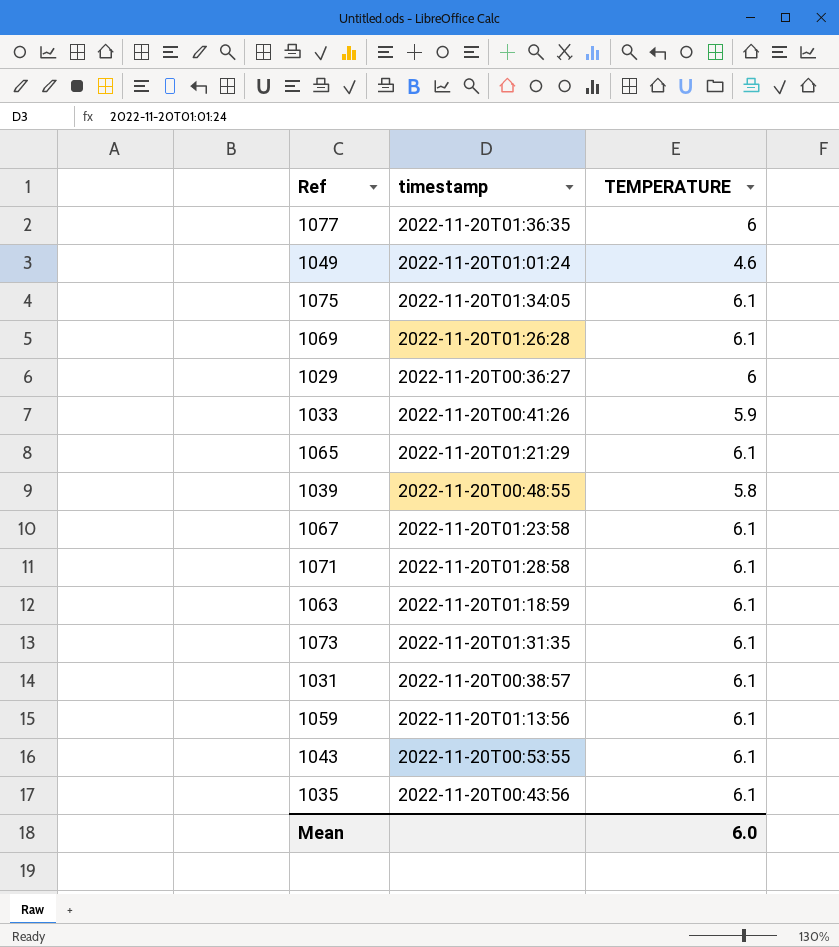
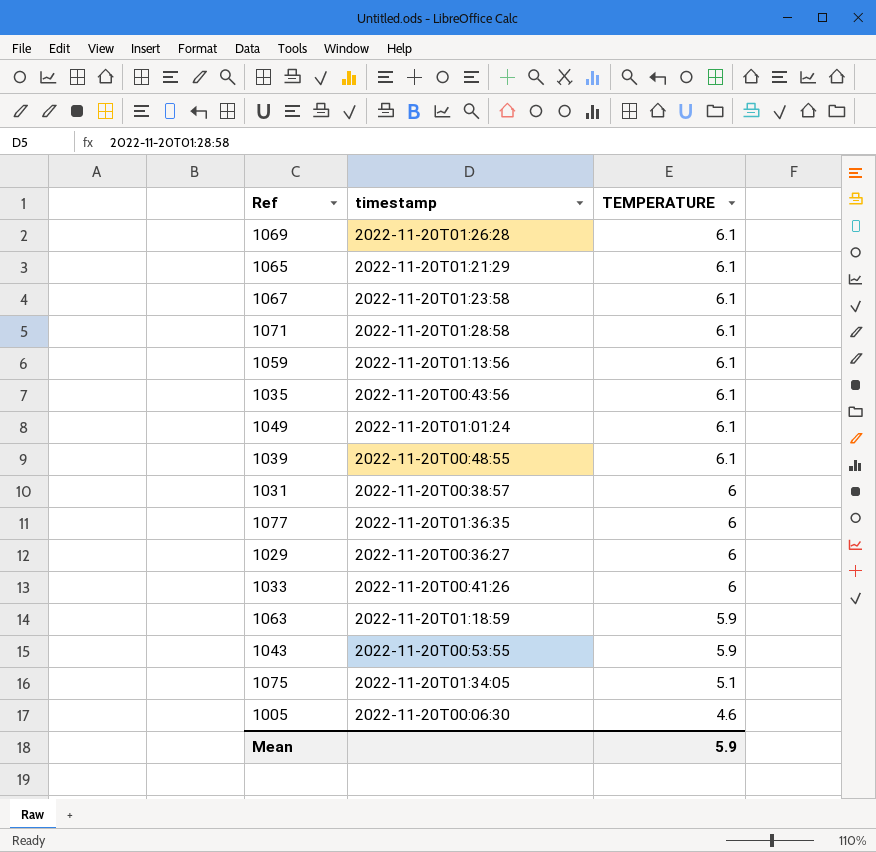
row order: none -> TEMPERATURE descending
row 1073: 2022-11-20T01:31:35 | 6.1 -> none
1049 | TEMPERATURE: 4.6 -> 6.1
1039 | TEMPERATURE: 5.8 -> 6.1
1031 | TEMPERATURE: 6.1 -> 6
1033 | TEMPERATURE: 5.9 -> 6
1063 | TEMPERATURE: 6.1 -> 5.9
1043 | TEMPERATURE: 6.1 -> 5.9
1075 | TEMPERATURE: 6.1 -> 5.1
row 1005: none -> 2022-11-20T00:06:30 | 4.6
Mean | TEMPERATURE: 6.0 -> 5.9

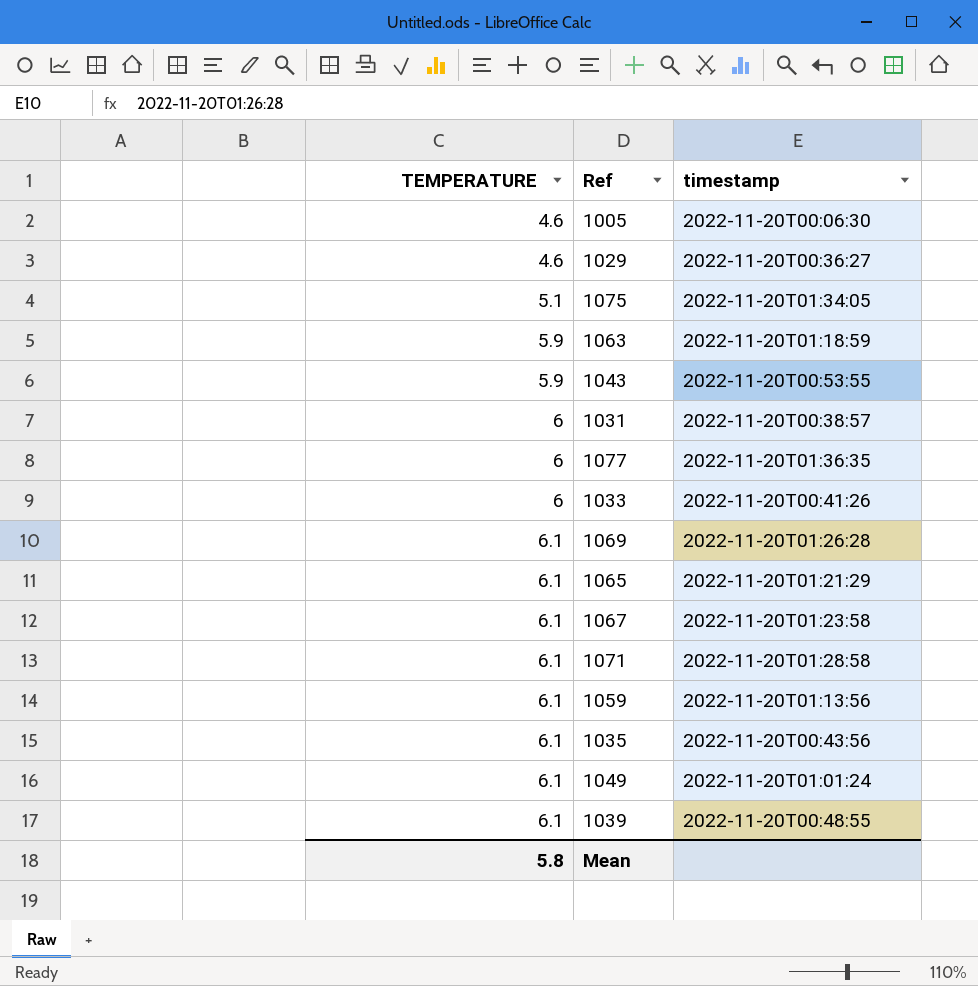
row order: TEMPERATURE descending -> TEMPERATURE ascending
column TEMPERATURE | position: 3 -> 1
1029 | TEMPERATURE: 6 -> 4.6
Mean | TEMPERATURE: 5.9 -> 5.8

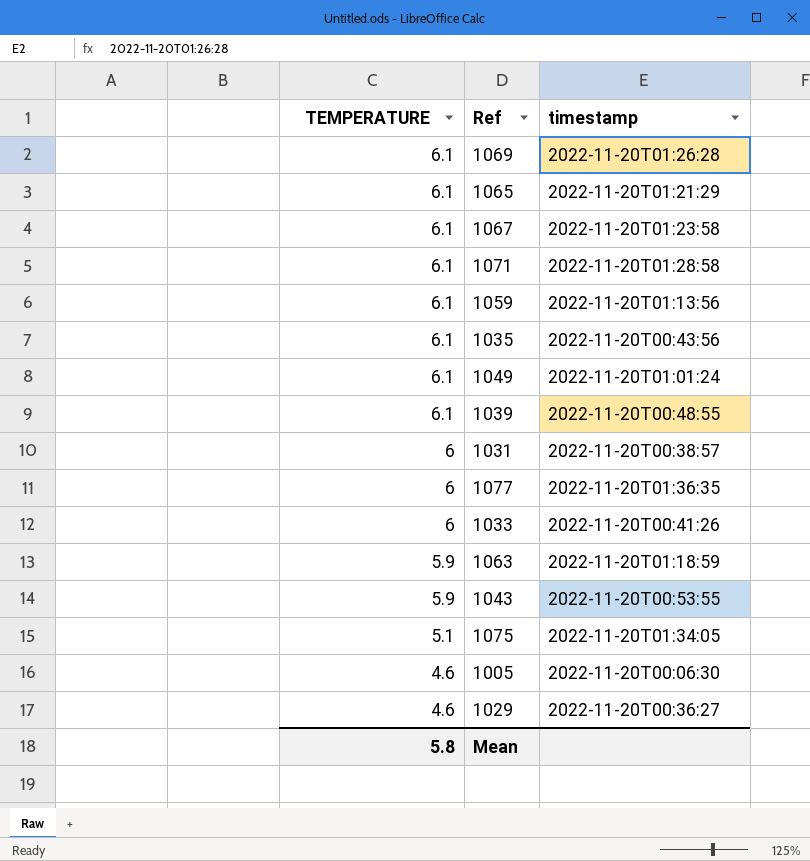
row order: TEMPERATURE ascending -> TEMPERATURE descending

